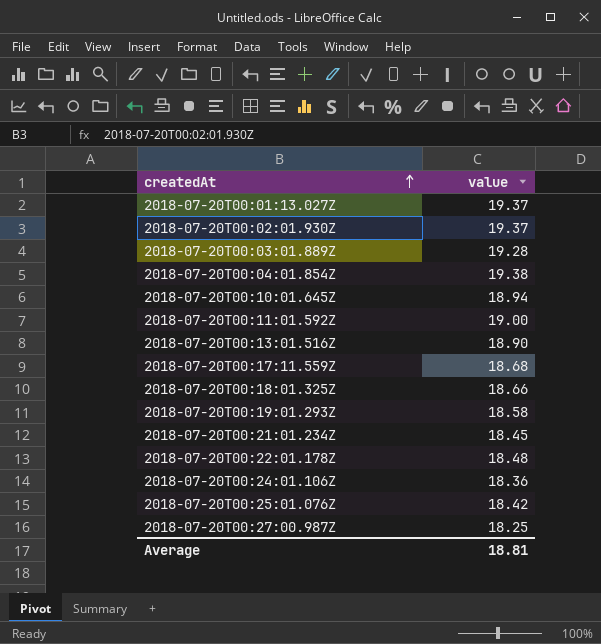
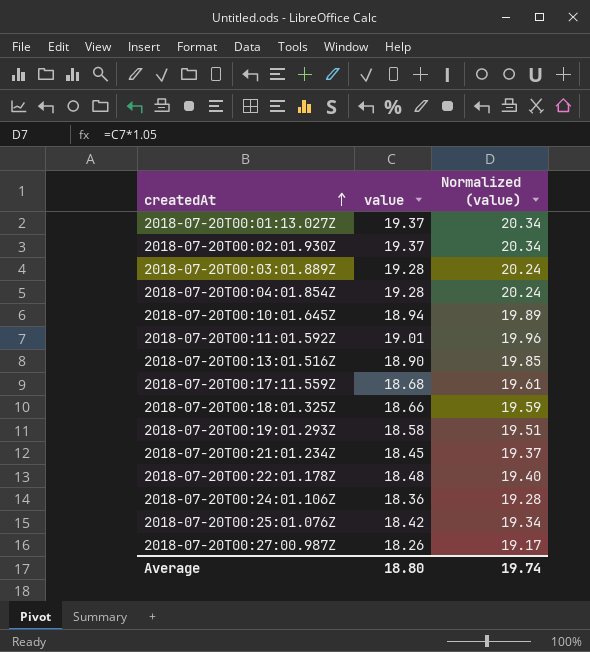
column Normalized (value) | formula: none -> [value] * 1.05
2018-07-20T00:04:01.854Z | value: 19.38 -> 19.28
2018-07-20T00:11:01.592Z | value: 19.00 -> 19.01
2018-07-20T00:27:00.987Z | value: 18.25 -> 18.26
Average | value: 18.81 -> 18.80

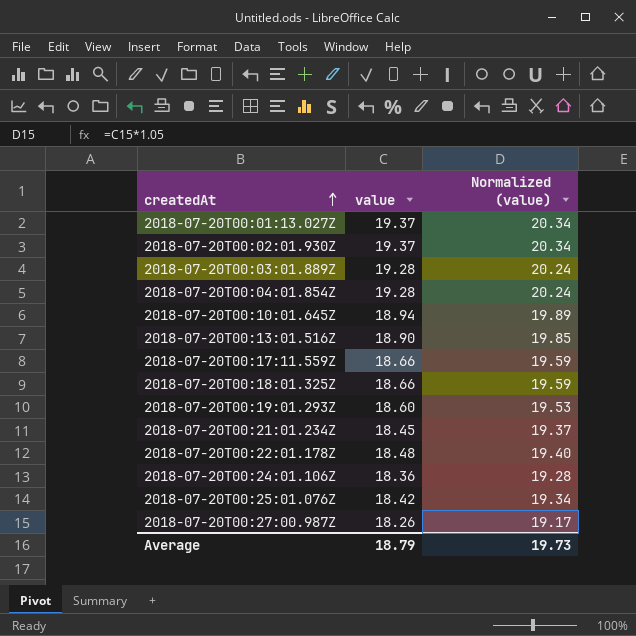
row 2018-07-20T00:11:01.592Z: 19.01 | 19.96 -> none
2018-07-20T00:17:11.559Z | value: 18.68 -> 18.66
2018-07-20T00:17:11.559Z | Normalized (value): 19.61 -> 19.59
2018-07-20T00:19:01.293Z | value: 18.58 -> 18.60
2018-07-20T00:19:01.293Z | Normalized (value): 19.51 -> 19.53
Average | value: 18.80 -> 18.79
Average | Normalized (value): 19.74 -> 19.73

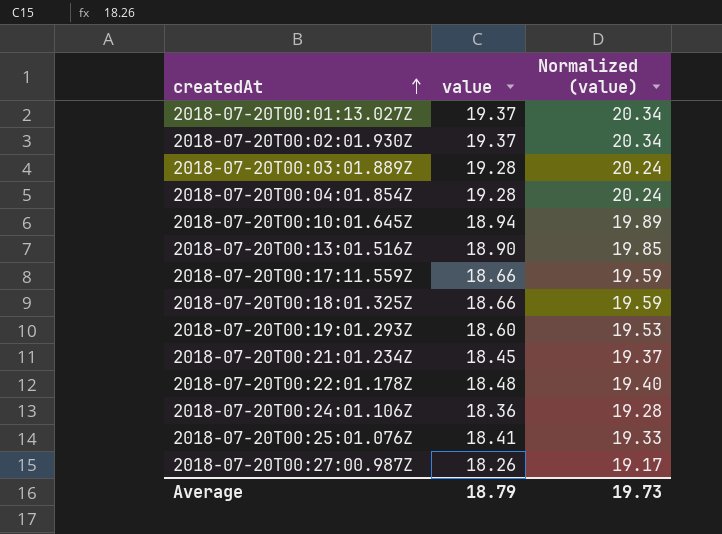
2018-07-20T00:25:01.076Z | value: 18.42 -> 18.41
2018-07-20T00:25:01.076Z | Normalized (value): 19.34 -> 19.33

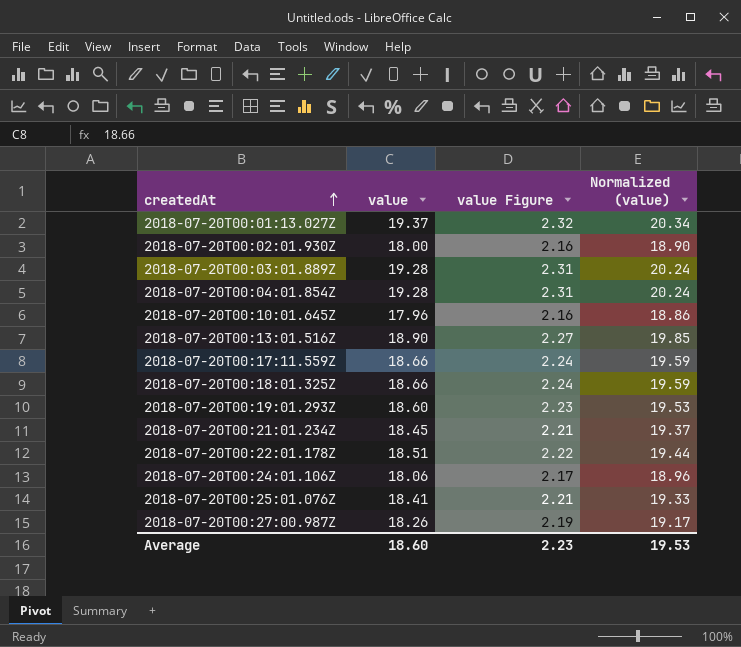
column value Figure | formula: none -> [value] * 0.12
2018-07-20T00:02:01.930Z | value: 19.37 -> 18.00
2018-07-20T00:02:01.930Z | Normalized (value): 20.34 -> 18.90
2018-07-20T00:10:01.645Z | value: 18.94 -> 17.96
2018-07-20T00:10:01.645Z | Normalized (value): 19.89 -> 18.86
2018-07-20T00:22:01.178Z | value: 18.48 -> 18.51
2018-07-20T00:22:01.178Z | Normalized (value): 19.40 -> 19.44
2018-07-20T00:24:01.106Z | value: 18.36 -> 18.06
2018-07-20T00:24:01.106Z | Normalized (value): 19.28 -> 18.96
Average | value: 18.79 -> 18.60
Average | Normalized (value): 19.73 -> 19.53

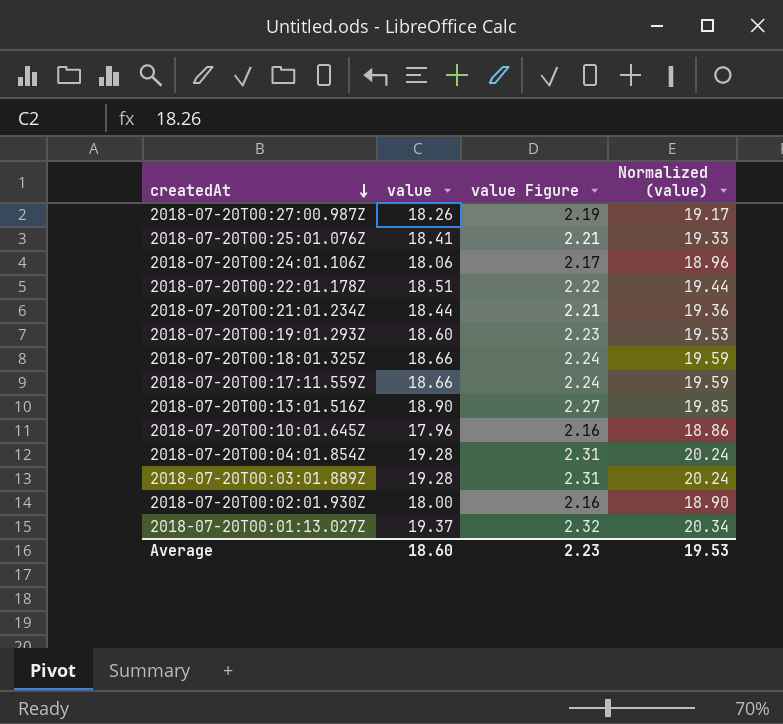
row order: createdAt ascending -> createdAt descending
2018-07-20T00:21:01.234Z | value: 18.45 -> 18.44
2018-07-20T00:21:01.234Z | Normalized (value): 19.37 -> 19.36

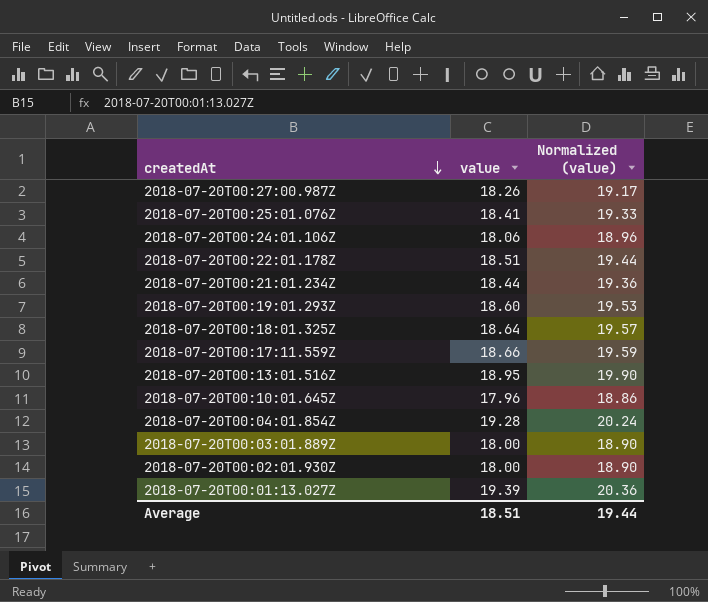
column value Figure | formula: [value] * 0.12 -> none
2018-07-20T00:18:01.325Z | value: 18.66 -> 18.64
2018-07-20T00:18:01.325Z | Normalized (value): 19.59 -> 19.57
2018-07-20T00:13:01.516Z | value: 18.90 -> 18.95
2018-07-20T00:13:01.516Z | Normalized (value): 19.85 -> 19.90
2018-07-20T00:03:01.889Z | value: 19.28 -> 18.00
2018-07-20T00:03:01.889Z | Normalized (value): 20.24 -> 18.90
2018-07-20T00:01:13.027Z | value: 19.37 -> 19.39
2018-07-20T00:01:13.027Z | Normalized (value): 20.34 -> 20.36
Average | value: 18.60 -> 18.51
Average | Normalized (value): 19.53 -> 19.44

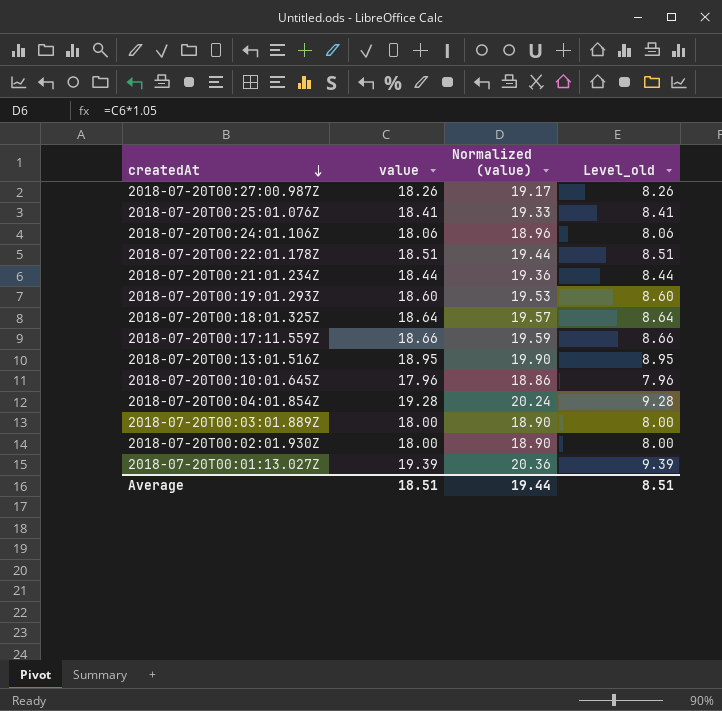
column Level_old | formula: none -> [value] - 10

